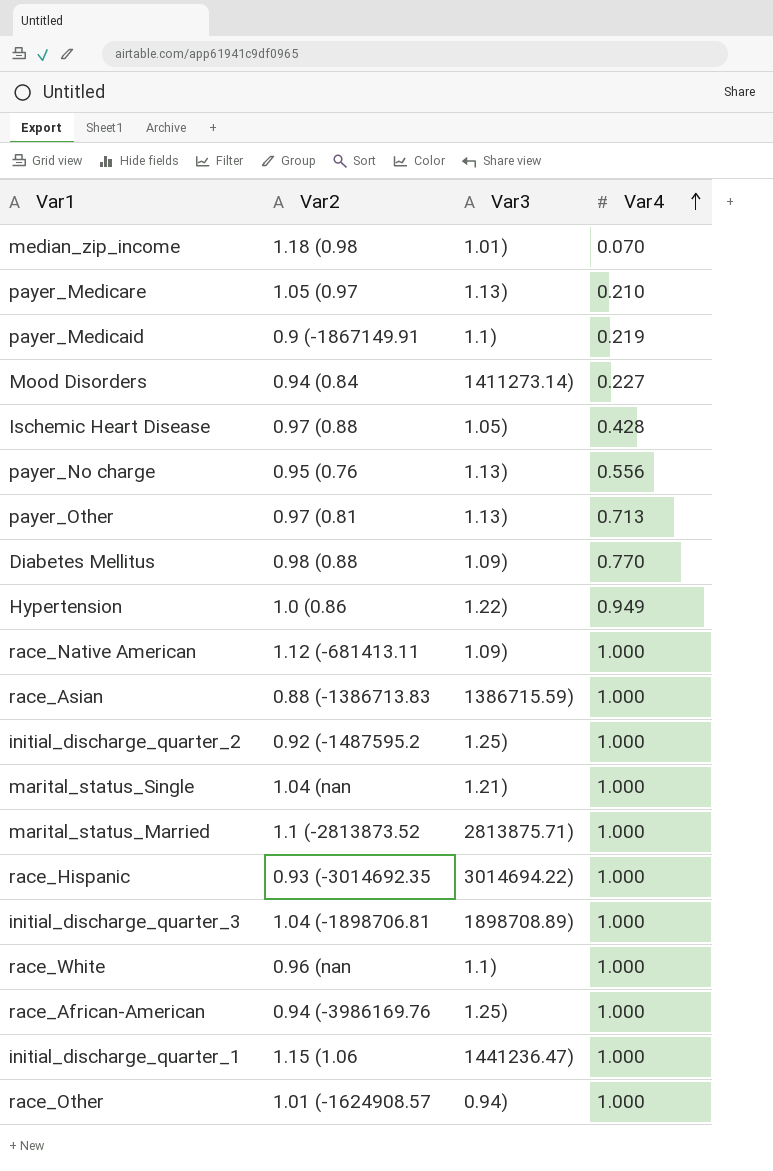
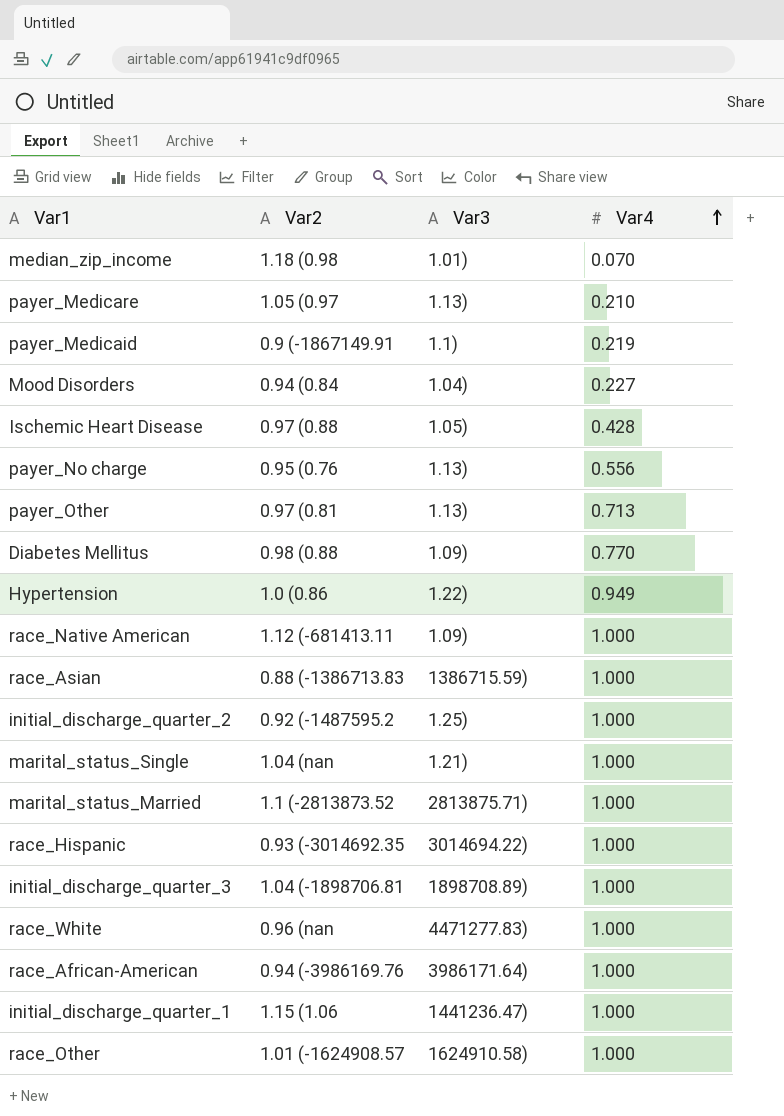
Mood Disorders | Var3: 1411273.14) -> 1.04)
race_White | Var3: 1.1) -> 4471277.83)
race_African-American | Var3: 1.25) -> 3986171.64)
race_Other | Var3: 0.94) -> 1624910.58)

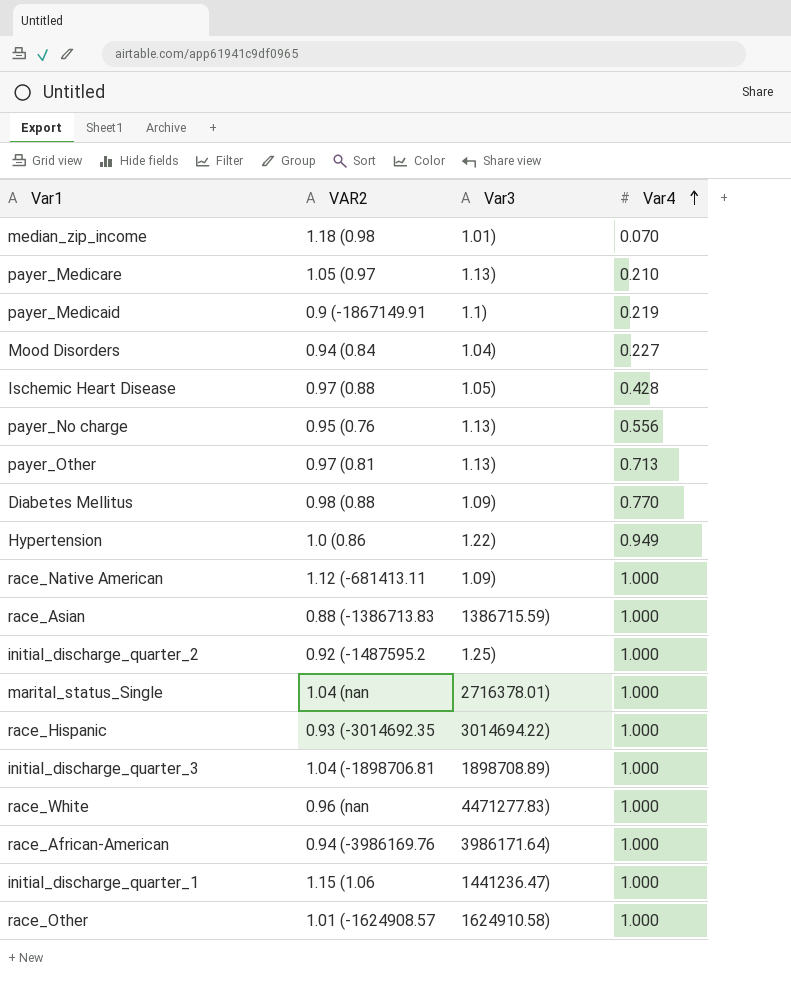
column name: Var2 -> VAR2
row marital_status_Married: 1.1 (-2813873.52 | 2813875.71) | 1.000 -> none
marital_status_Single | Var3: 1.21) -> 2716378.01)

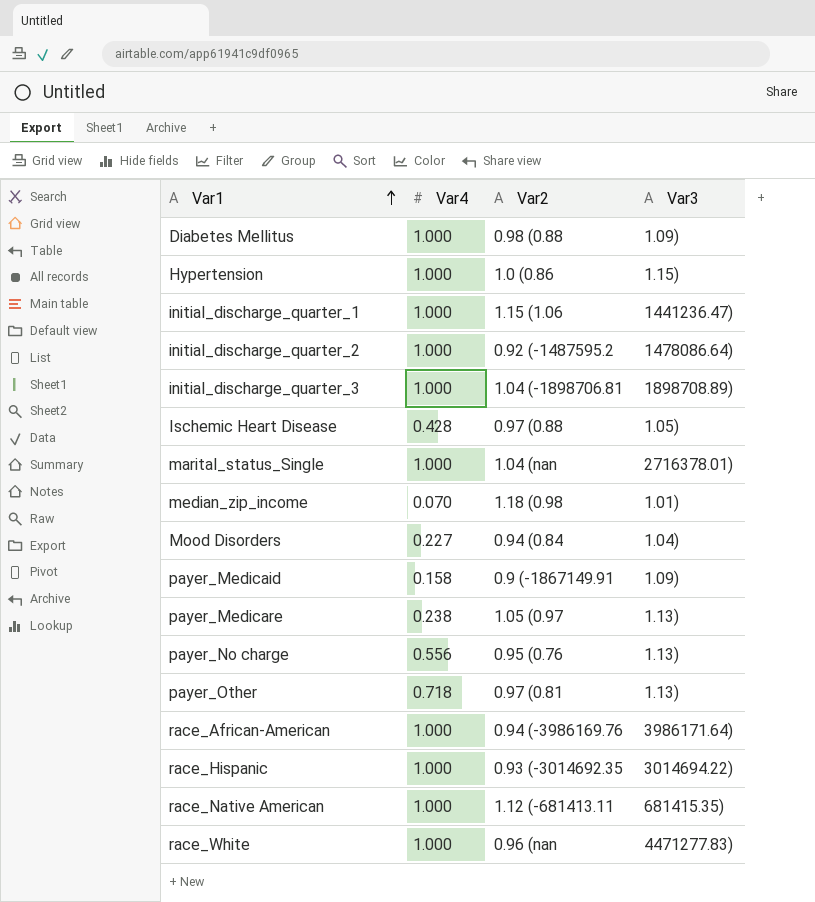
row order: Var4 ascending -> Var1 ascending
column Var4 | position: 4 -> 2
column name: VAR2 -> Var2
row race_Asian: 0.88 (-1386713.83 | 1386715.59) | 1.000 -> none
row race_Other: 1.01 (-1624908.57 | 1624910.58) | 1.000 -> none
Diabetes Mellitus | Var4: 0.770 -> 1.000
Hypertension | Var4: 0.949 -> 1.000
Hypertension | Var3: 1.22) -> 1.15)
initial_discharge_quarter_2 | Var3: 1.25) -> 1478086.64)
payer_Medicaid | Var4: 0.219 -> 0.158
payer_Medicaid | Var3: 1.1) -> 1.09)
payer_Medicare | Var4: 0.210 -> 0.238
payer_Other | Var4: 0.713 -> 0.718
race_Native American | Var3: 1.09) -> 681415.35)

